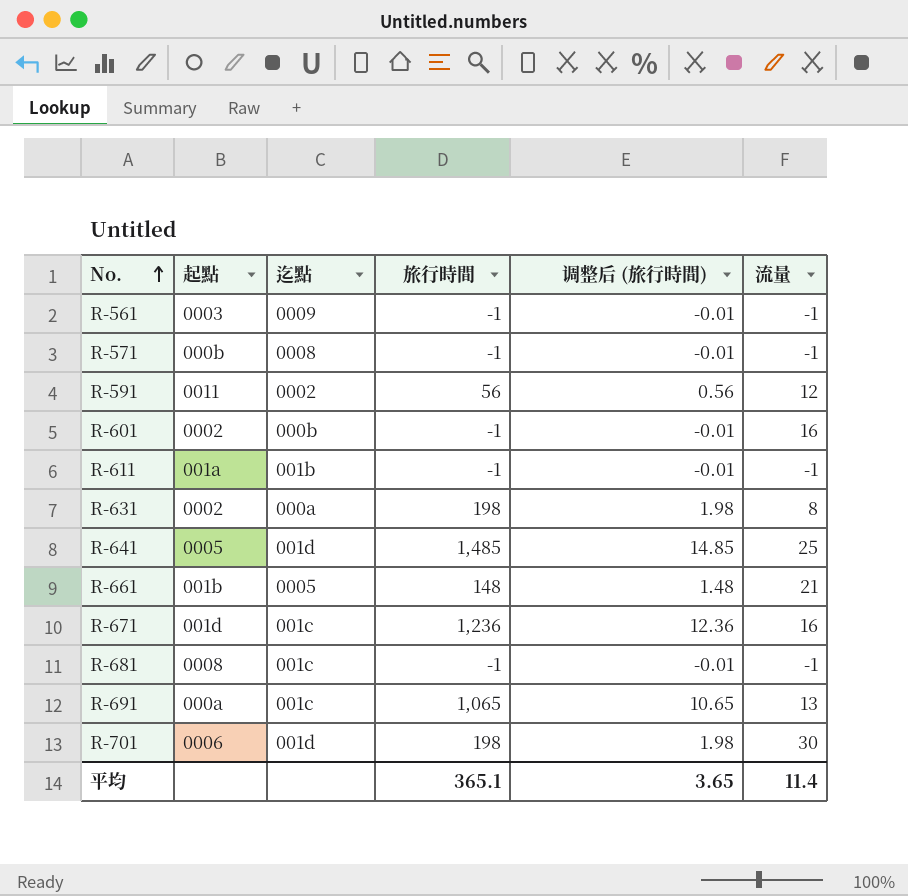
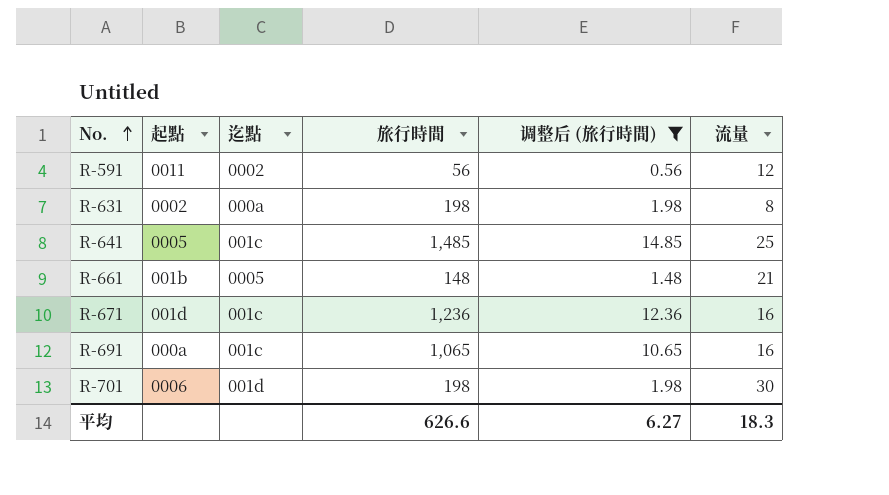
filter: none -> 调整后 (旅行時間) != -0.01
R-641 | 迄點: 001d -> 001c
R-691 | 流量: 13 -> 16
平均 | 旅行時間: 365.1 -> 626.6
平均 | 调整后 (旅行時間): 3.65 -> 6.27
平均 | 流量: 11.4 -> 18.3

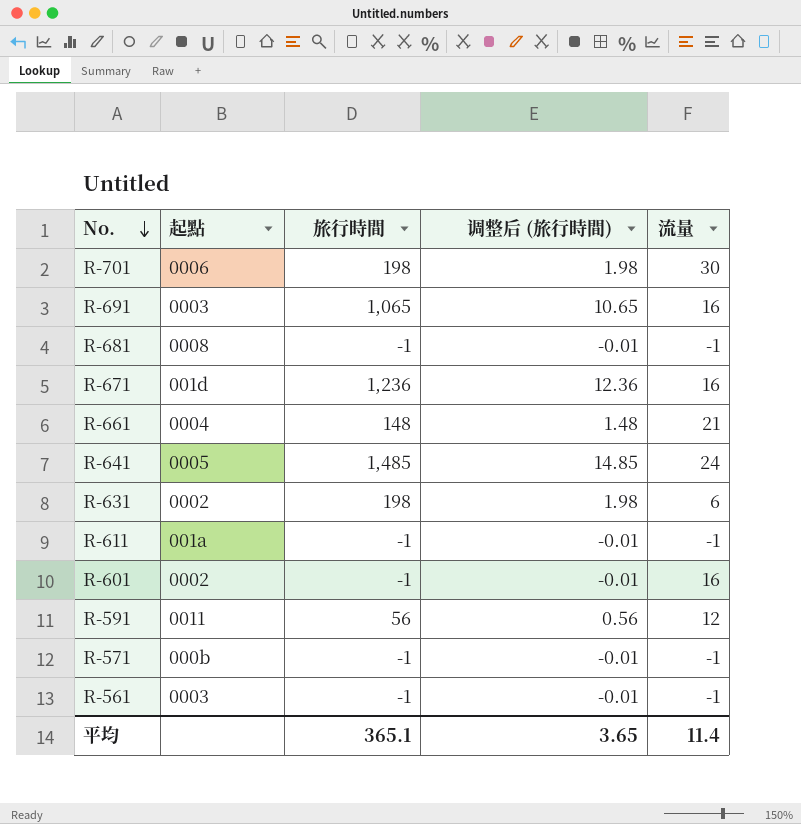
filter: 调整后 (旅行時間) != -0.01 -> none
row order: No. ascending -> No. descending
column 迄點 | position: 3 -> none
R-691 | 起點: 000a -> 0003
R-661 | 起點: 001b -> 0004
R-641 | 流量: 25 -> 24
R-631 | 流量: 8 -> 6
平均 | 旅行時間: 626.6 -> 365.1
平均 | 调整后 (旅行時間): 6.27 -> 3.65
平均 | 流量: 18.3 -> 11.4

